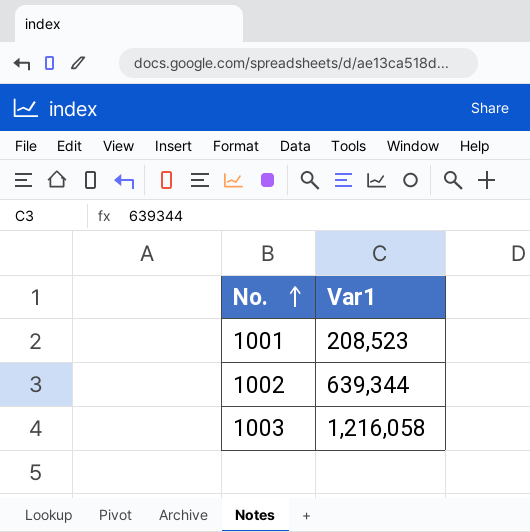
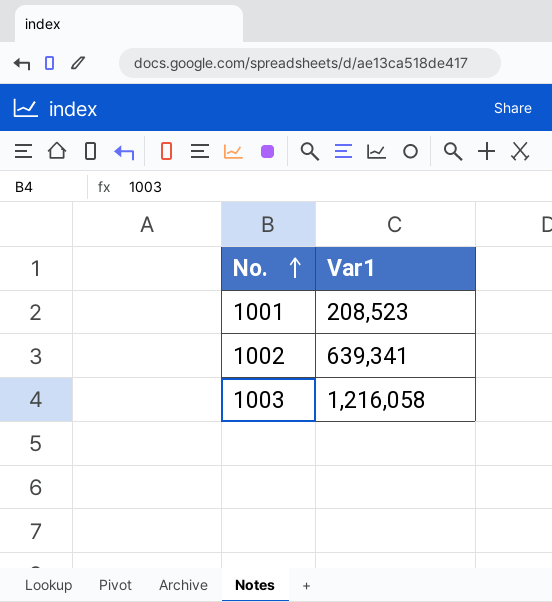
1002 | Var1: 639,344 -> 639,341

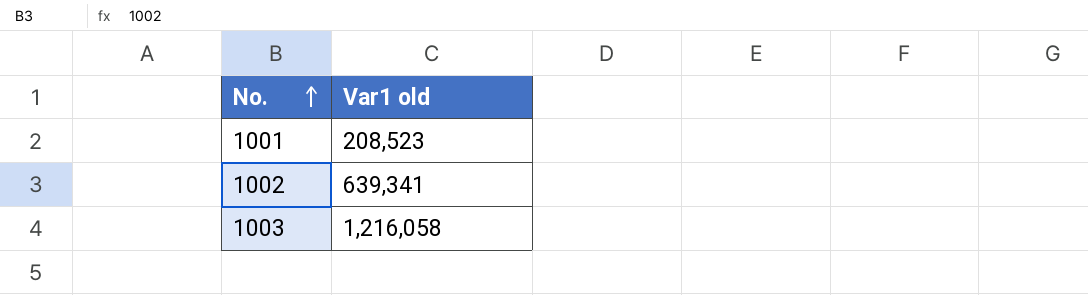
column name: Var1 -> Var1 old

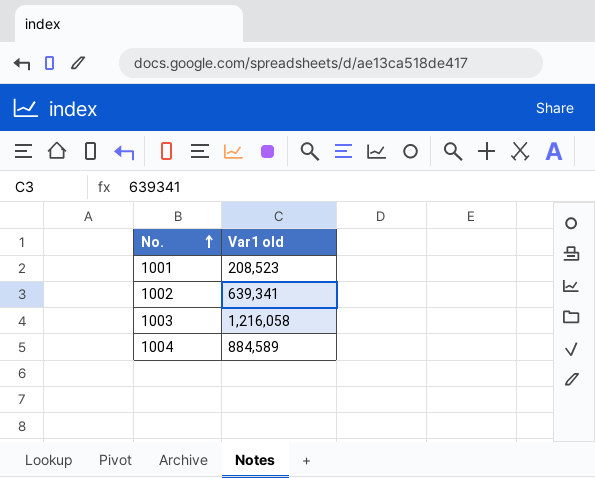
row 1004: none -> 884,589

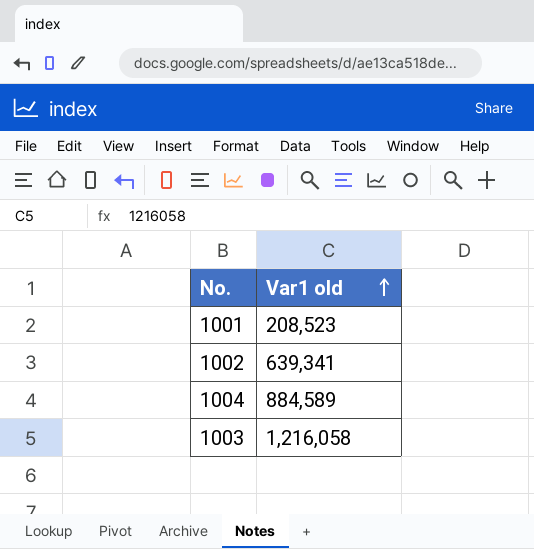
row order: No. ascending -> Var1 old ascending

